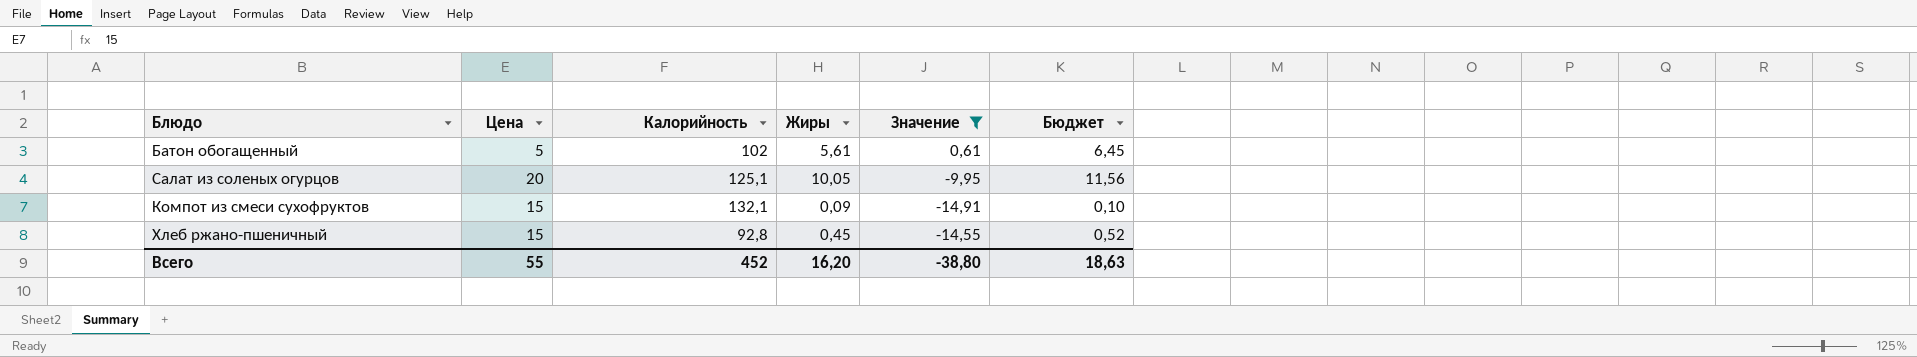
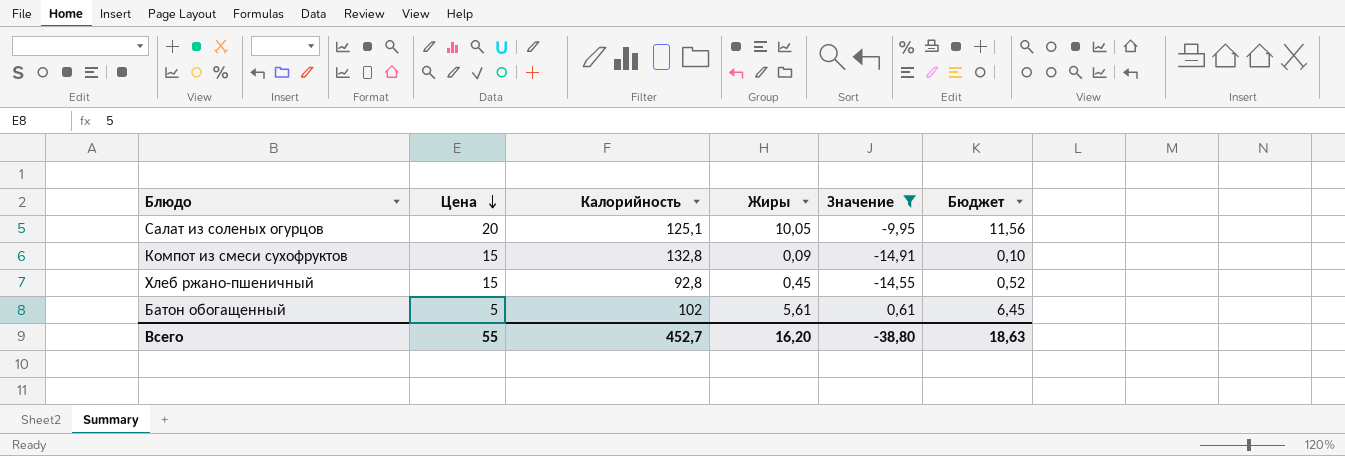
row order: none -> Цена descending
Компот из смеси сухофруктов | Калорийность: 132,1 -> 132,8
Всего | Калорийность: 452 -> 452,7

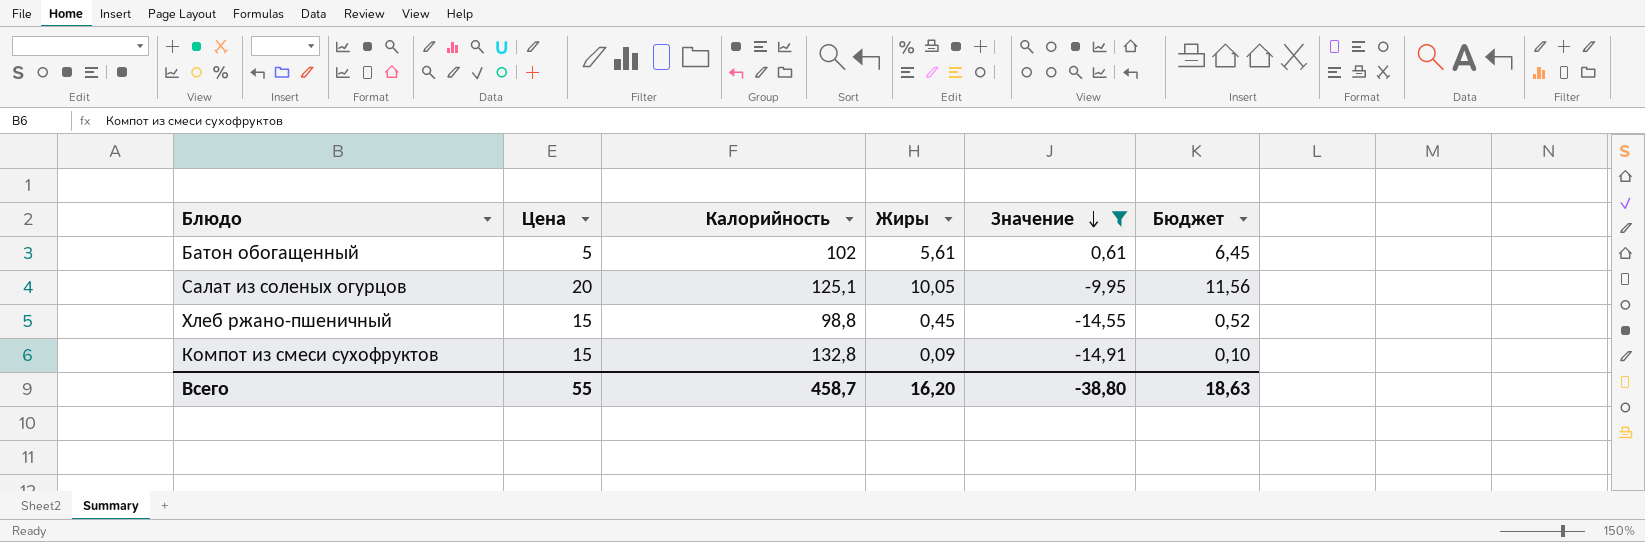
row order: Цена descending -> Значение descending
Хлеб ржано-пшеничный | Калорийность: 92,8 -> 98,8
Всего | Калорийность: 452,7 -> 458,7

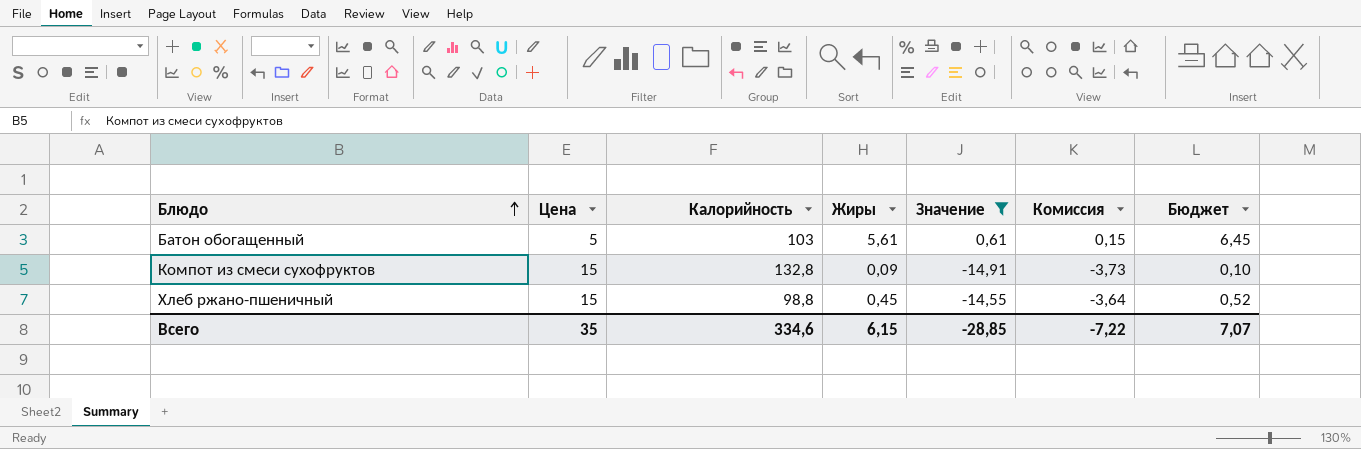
row order: Значение descending -> Блюдо ascending
column Комиссия | formula: none -> [Значение] * 0,25
row Салат из соленых огурцов: 20 | 125,1 | 10,05 | -9,95 | 11,56 -> none
Батон обогащенный | Калорийность: 102 -> 103
Всего | Цена: 55 -> 35
Всего | Калорийность: 458,7 -> 334,6
Всего | Жиры: 16,20 -> 6,15
Всего | Значение: -38,80 -> -28,85
Всего | Бюджет: 18,63 -> 7,07

